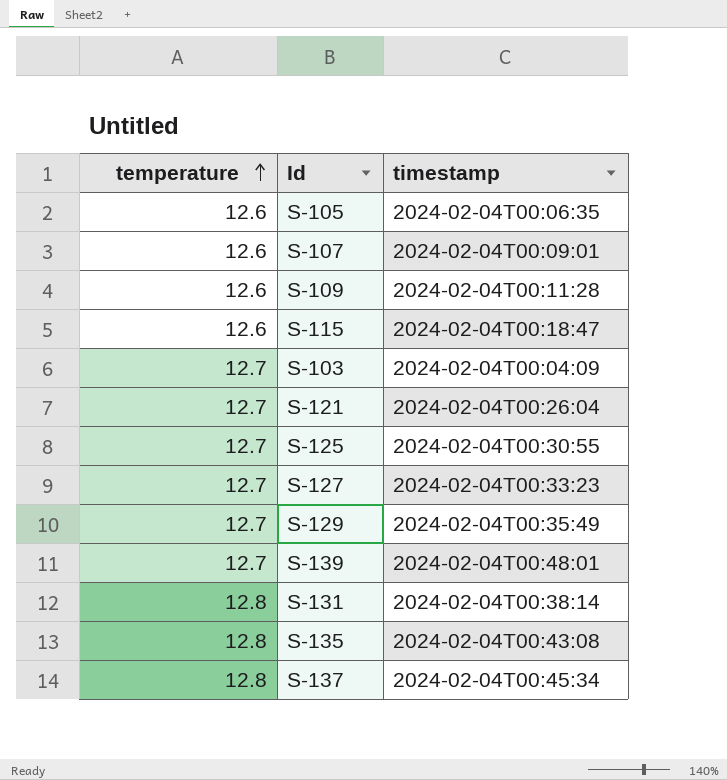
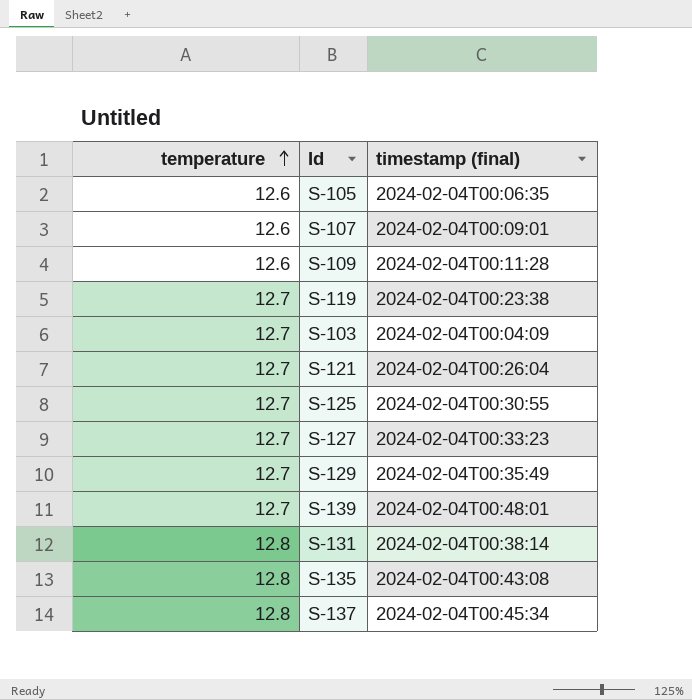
column name: timestamp -> timestamp (final)
row S-115: 12.6 | 2024-02-04T00:18:47 -> none
row S-119: none -> 12.7 | 2024-02-04T00:23:38

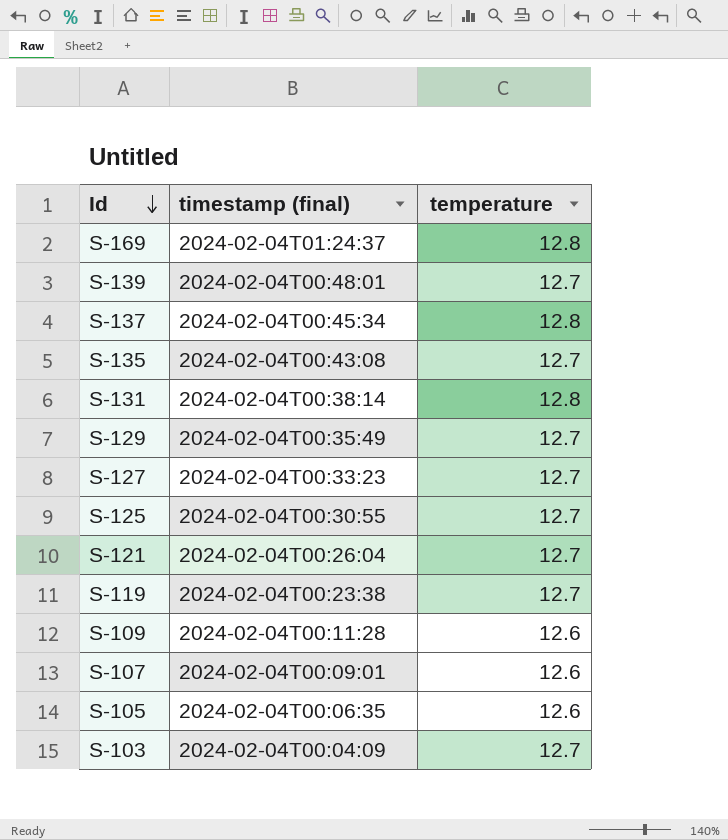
row order: temperature ascending -> Id descending
column temperature | position: 1 -> 3
row S-169: none -> 2024-02-04T01:24:37 | 12.8
S-135 | temperature: 12.8 -> 12.7

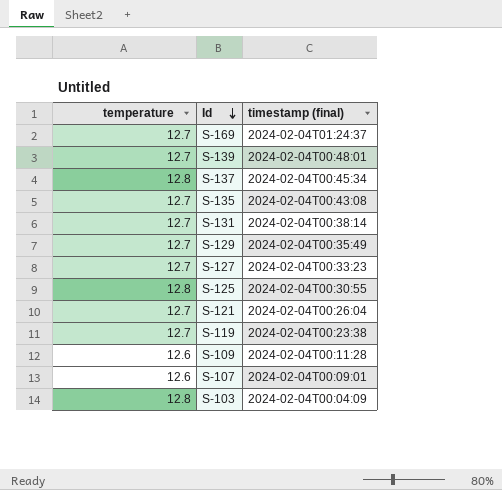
column temperature | position: 3 -> 1
row S-105: 2024-02-04T00:06:35 | 12.6 -> none
S-169 | temperature: 12.8 -> 12.7
S-131 | temperature: 12.8 -> 12.7
S-125 | temperature: 12.7 -> 12.8
S-103 | temperature: 12.7 -> 12.8

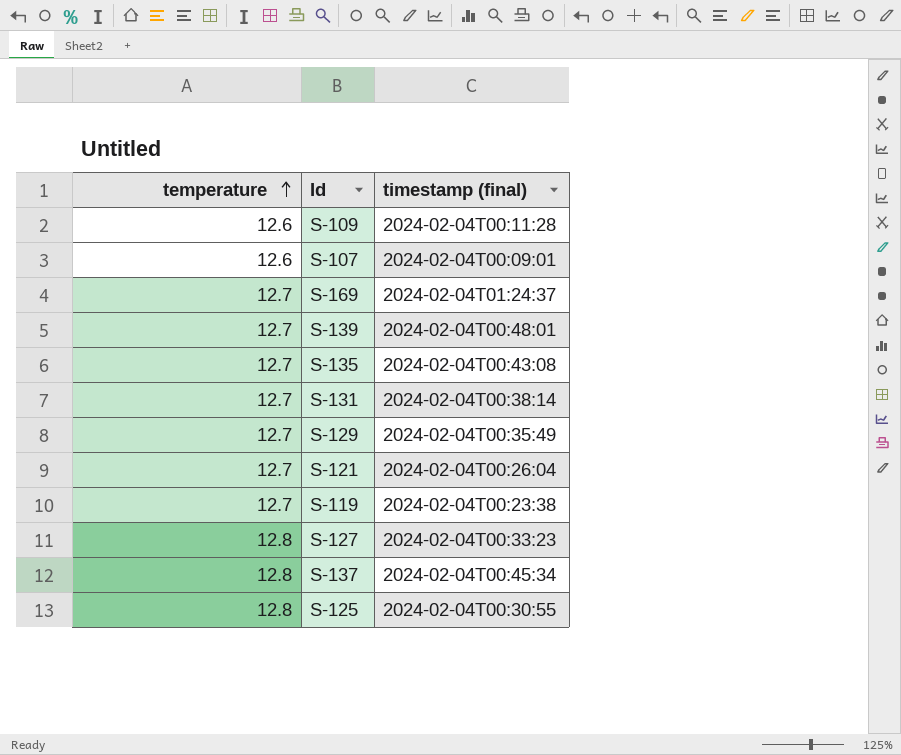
row order: Id descending -> temperature ascending
row S-103: 12.8 | 2024-02-04T00:04:09 -> none
S-127 | temperature: 12.7 -> 12.8

